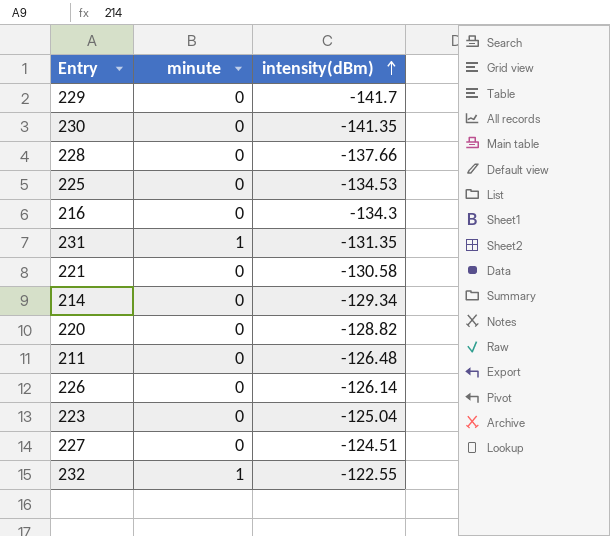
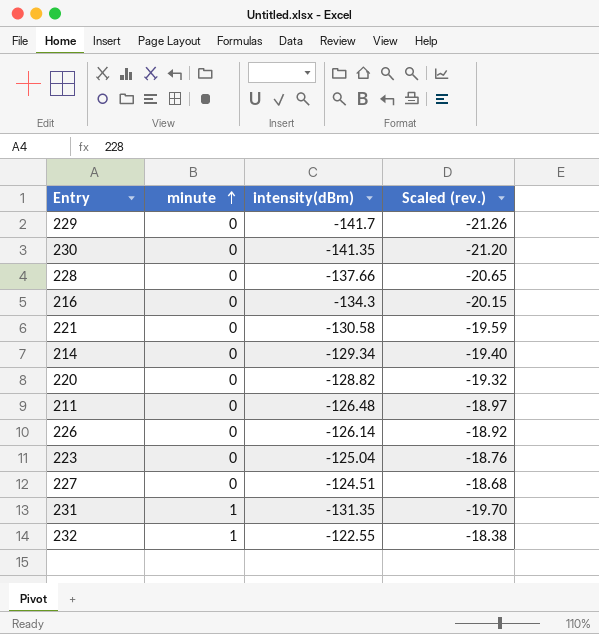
row order: intensity(dBm) ascending -> minute ascending
column Scaled (rev.) | formula: none -> [intensity(dBm)] * 0.15
row 225: 0 | -134.53 -> none

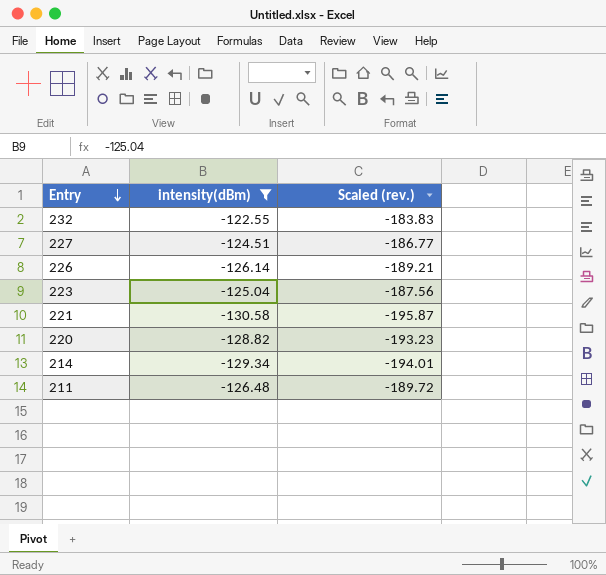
filter: none -> intensity(dBm) >= -130.58
row order: minute ascending -> Entry descending
column minute | position: 2 -> none
column Scaled (rev.) | formula: [intensity(dBm)] * 0.15 -> [intensity(dBm)] * 1.5

